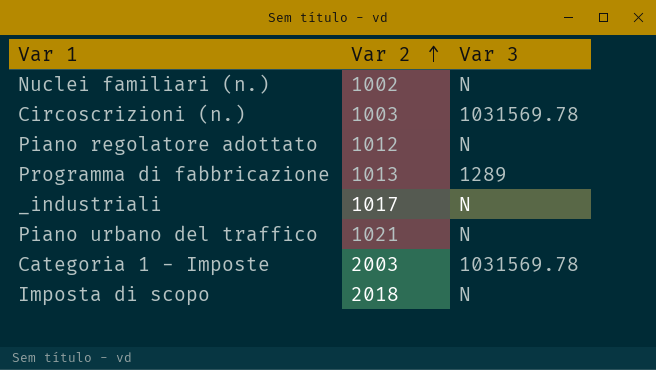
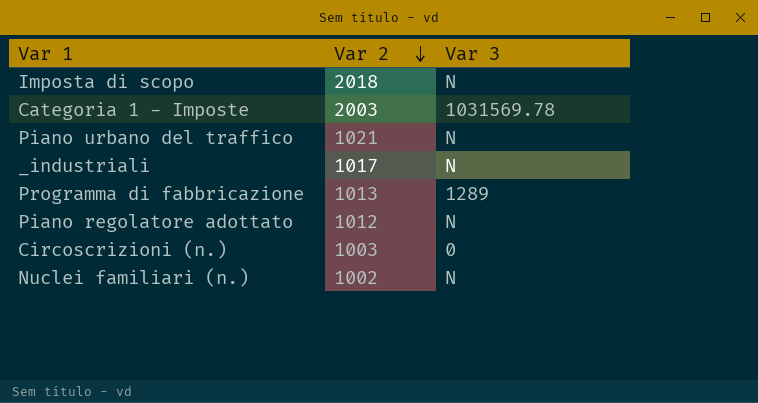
row order: Var 2 ascending -> Var 2 descending
Circoscrizioni (n.) | Var 3: 1031569.78 -> 0

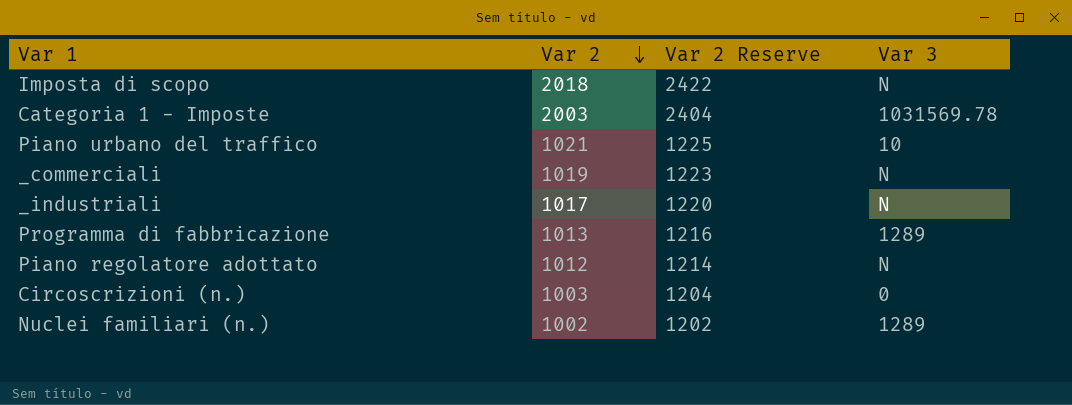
column Var 2 Reserve | formula: none -> [Var 2] * 1.2
Piano urbano del traffico | Var 3: N -> 10
row _commerciali: none -> 1019 | 1223 | N
Nuclei familiari (n.) | Var 3: N -> 1289

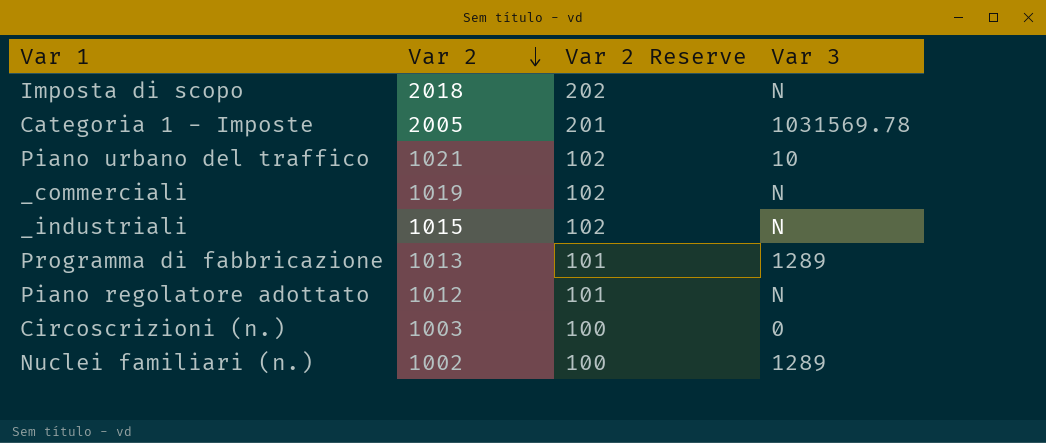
column Var 2 Reserve | formula: [Var 2] * 1.2 -> [Var 2] * 0.1
Categoria 1 - Imposte | Var 2: 2003 -> 2005
_industriali | Var 2: 1017 -> 1015

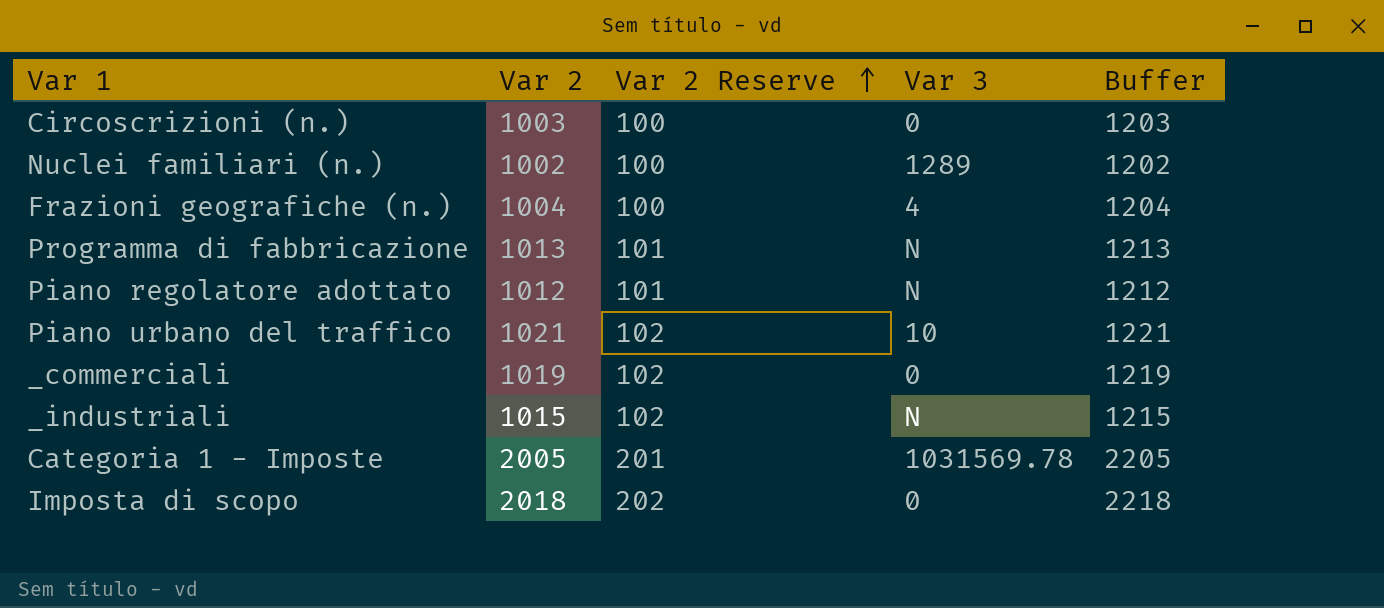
row order: Var 2 descending -> Var 2 Reserve ascending
column Buffer | formula: none -> [Var 2] + 200
row Frazioni geografiche (n.): none -> 1004 | 100 | 4 | 1204
Programma di fabbricazione | Var 3: 1289 -> N
_commerciali | Var 3: N -> 0
Imposta di scopo | Var 3: N -> 0

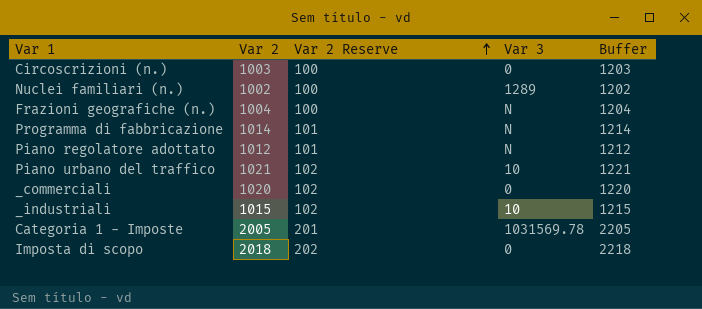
Frazioni geografiche (n.) | Var 3: 4 -> N
Programma di fabbricazione | Var 2: 1013 -> 1014
Programma di fabbricazione | Buffer: 1213 -> 1214
_commerciali | Var 2: 1019 -> 1020
_commerciali | Buffer: 1219 -> 1220
_industriali | Var 3: N -> 10

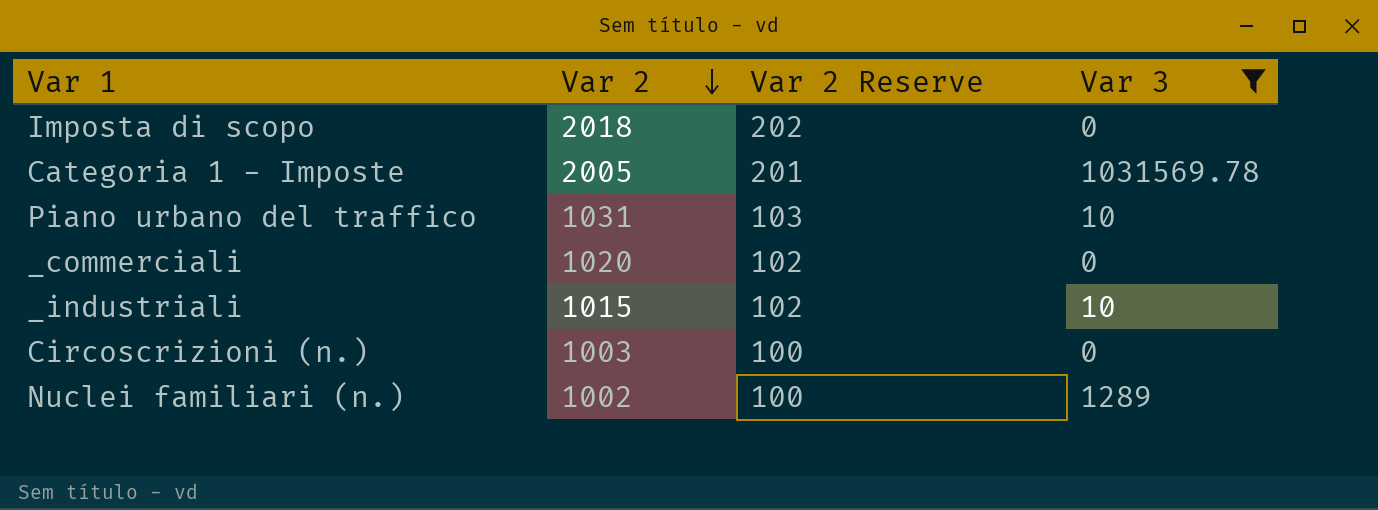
filter: none -> Var 3 != N
row order: Var 2 Reserve ascending -> Var 2 descending
column Buffer | formula: [Var 2] + 200 -> none
Piano urbano del traffico | Var 2: 1021 -> 1031
Piano urbano del traffico | Var 2 Reserve: 102 -> 103

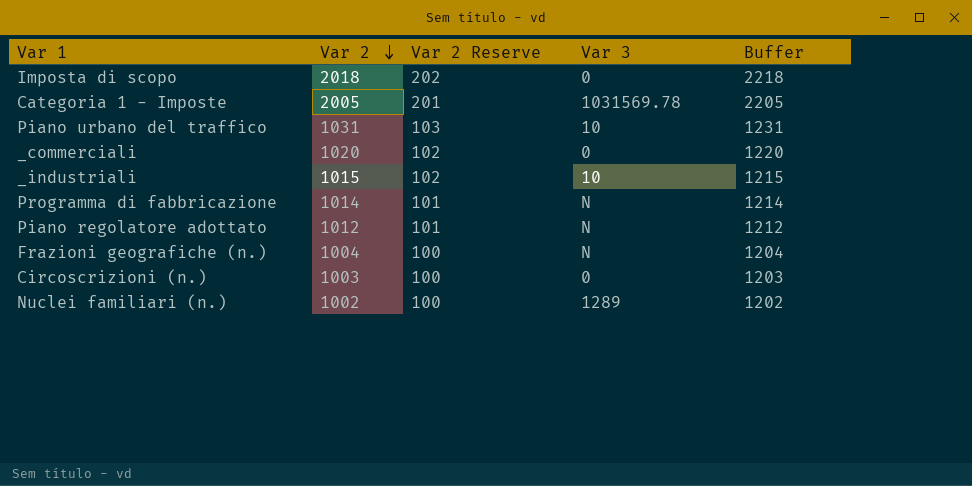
filter: Var 3 != N -> none
column Buffer | formula: none -> [Var 2] + 200

